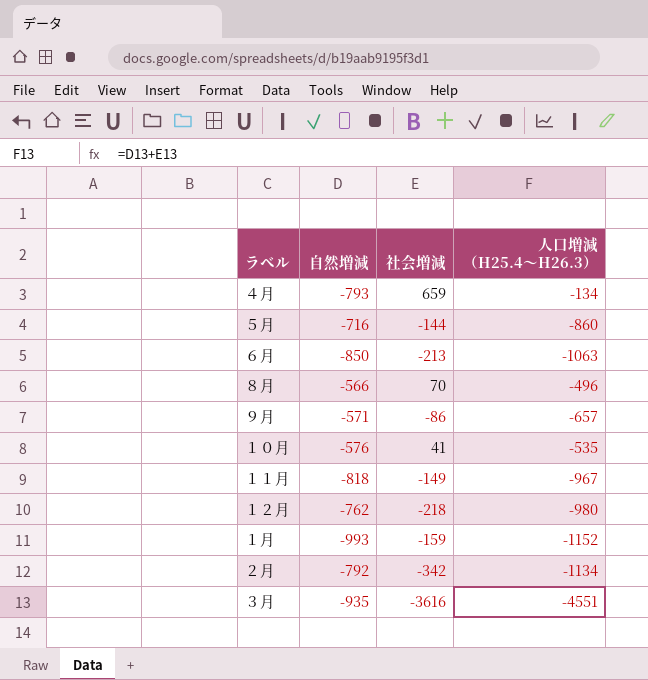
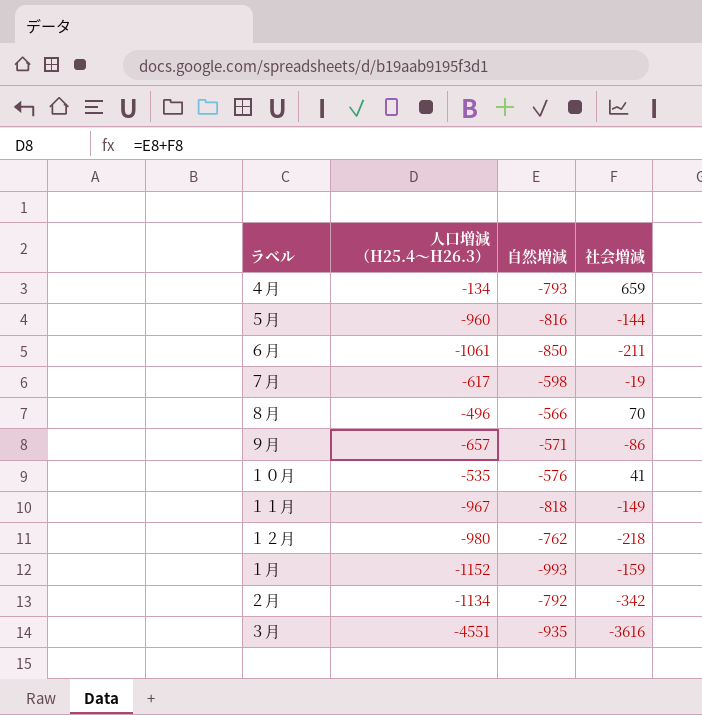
column 人口増減 （H25.4～H26.3） | position: 4 -> 2
５月 | 人口増減 （H25.4～H26.3）: -860 -> -960
５月 | 自然増減: -716 -> -816
６月 | 人口増減 （H25.4～H26.3）: -1063 -> -1061
６月 | 社会増減: -213 -> -211
row ７月: none -> -617 | -598 | -19

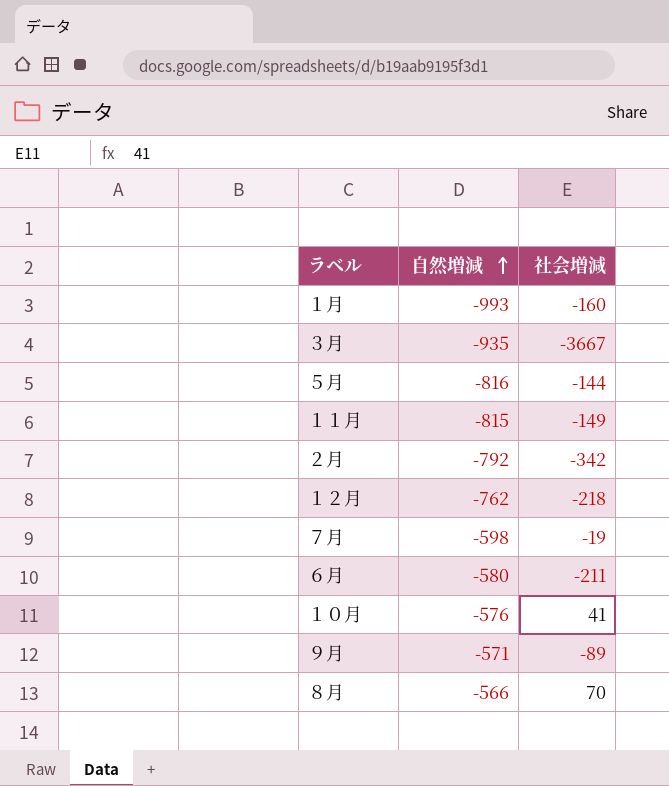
row order: none -> 自然増減 ascending
column 人口増減 （H25.4～H26.3） | formula: [自然増減] + [社会増減] -> none
row ４月: -134 | -793 | 659 -> none
１月 | 社会増減: -159 -> -160
３月 | 社会増減: -3616 -> -3667
１１月 | 自然増減: -818 -> -815
６月 | 自然増減: -850 -> -580
９月 | 社会増減: -86 -> -89

